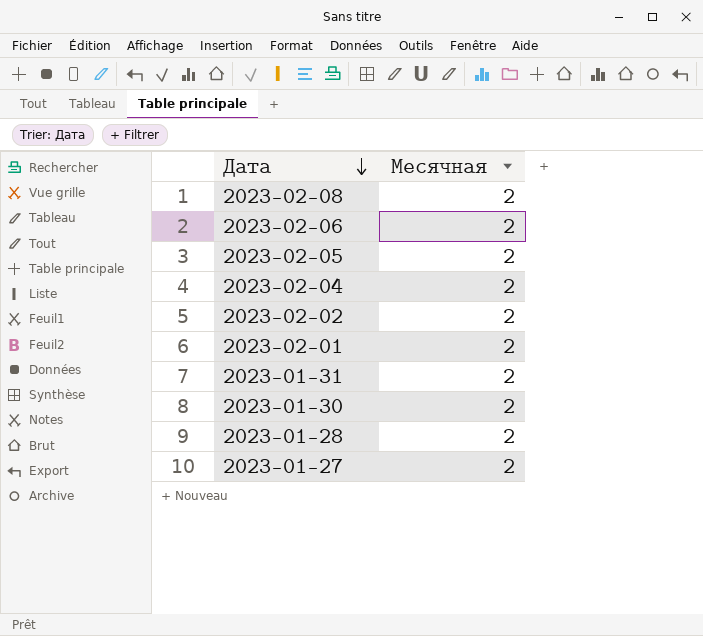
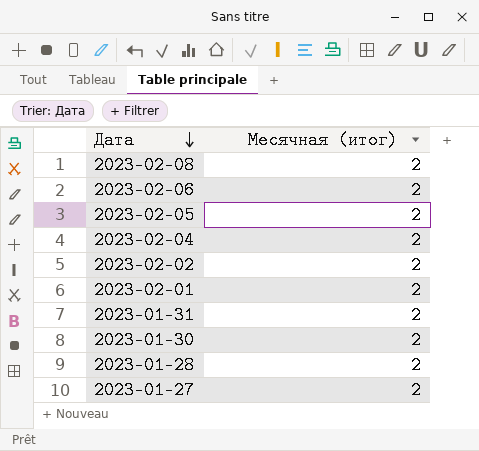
column name: Месячная -> Месячная (итог)

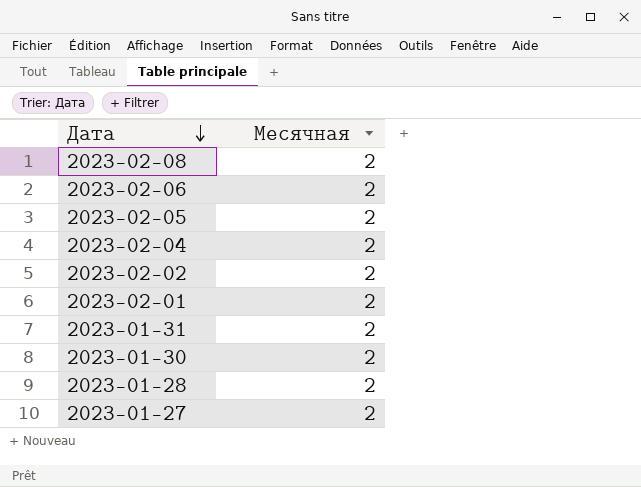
column name: Месячная (итог) -> Месячная

